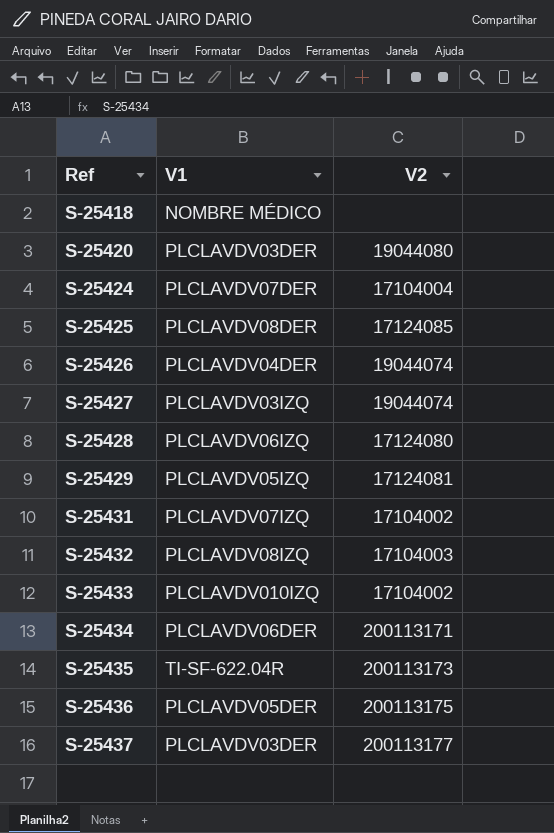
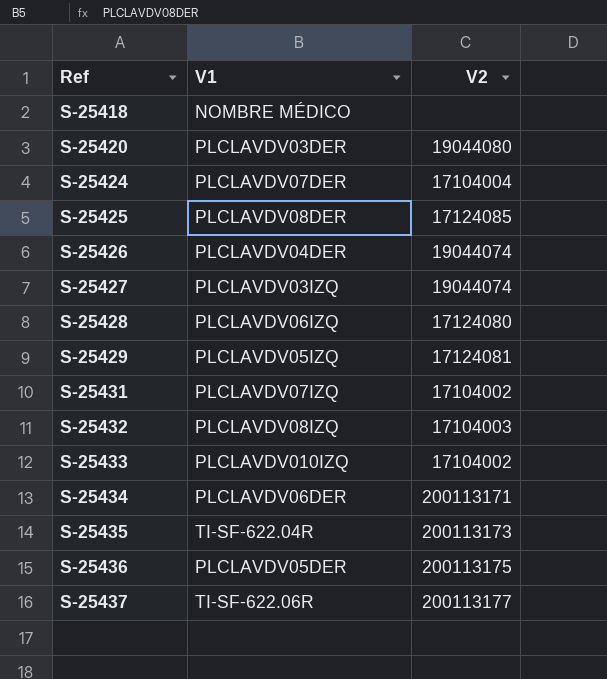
S-25437 | V1: PLCLAVDV03DER -> TI-SF-622.06R

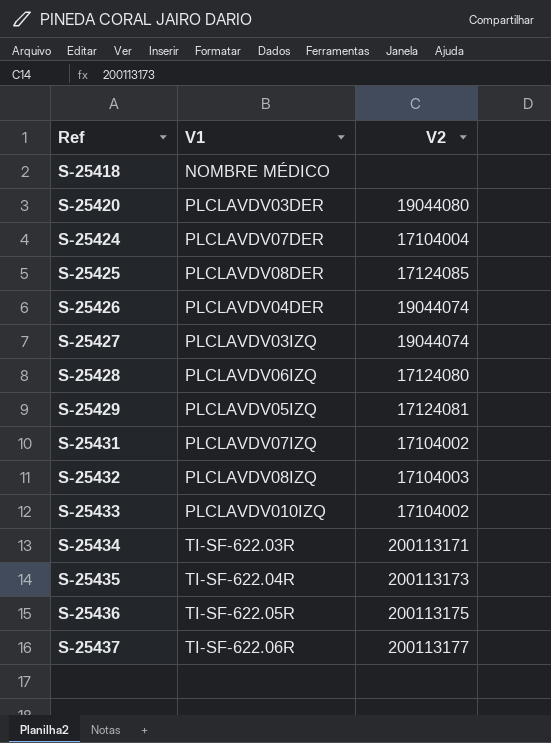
S-25434 | V1: PLCLAVDV06DER -> TI-SF-622.03R
S-25436 | V1: PLCLAVDV05DER -> TI-SF-622.05R

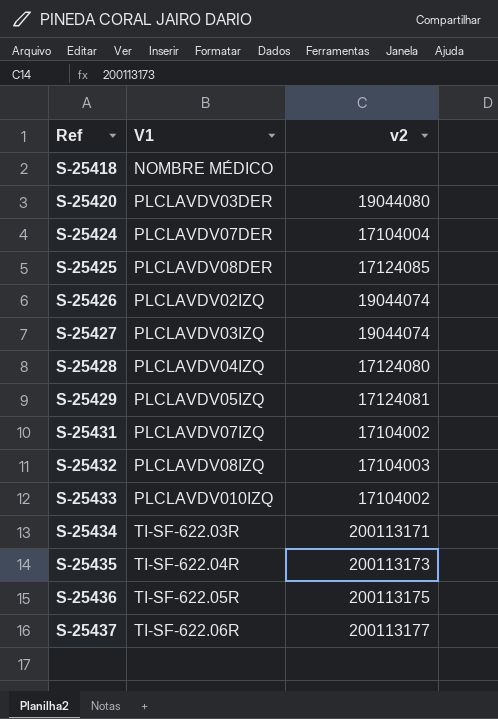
column name: V2 -> v2
S-25426 | V1: PLCLAVDV04DER -> PLCLAVDV02IZQ
S-25428 | V1: PLCLAVDV06IZQ -> PLCLAVDV04IZQ

